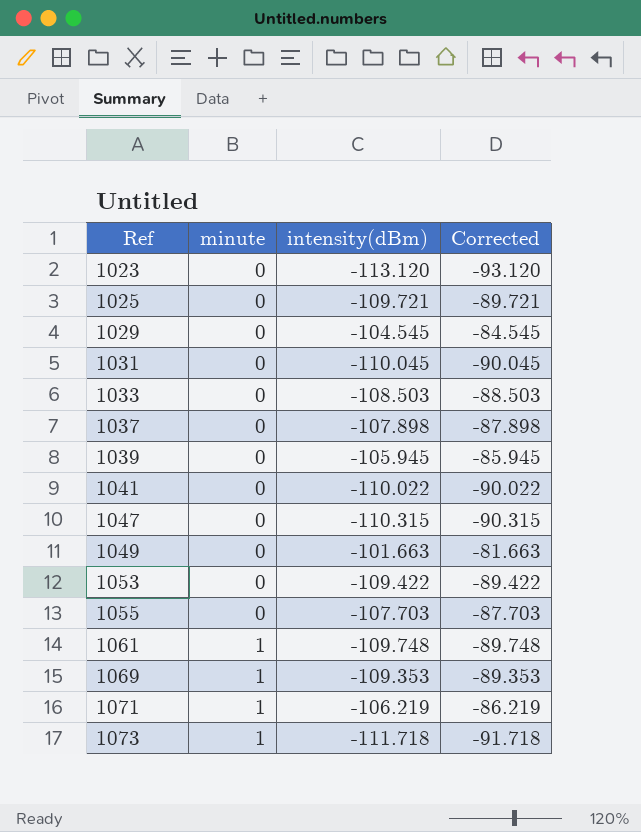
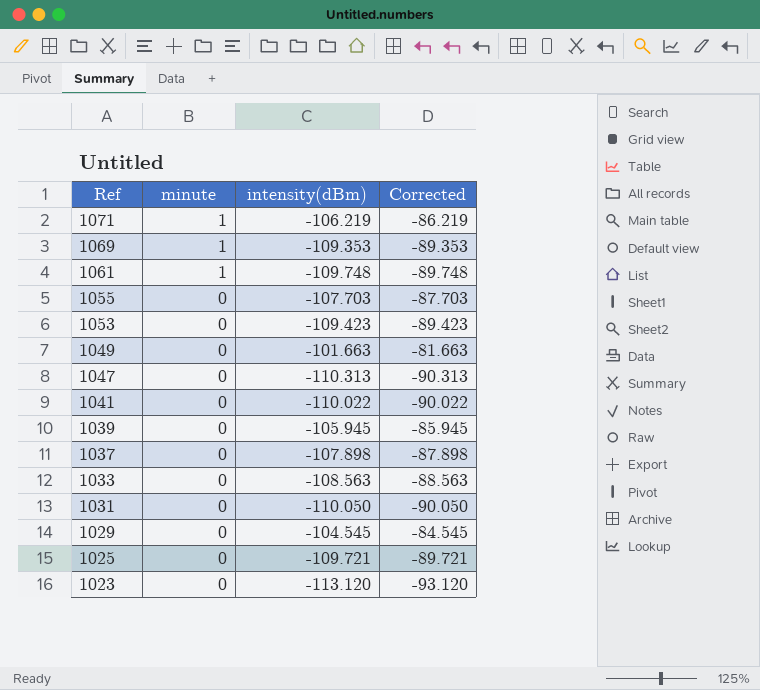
row order: Ref ascending -> Ref descending
row 1073: 1 | -111.718 | -91.718 -> none
1053 | intensity(dBm): -109.422 -> -109.423
1053 | Corrected: -89.422 -> -89.423
1047 | intensity(dBm): -110.315 -> -110.313
1047 | Corrected: -90.315 -> -90.313
1033 | intensity(dBm): -108.503 -> -108.563
1033 | Corrected: -88.503 -> -88.563
1031 | intensity(dBm): -110.045 -> -110.050
1031 | Corrected: -90.045 -> -90.050

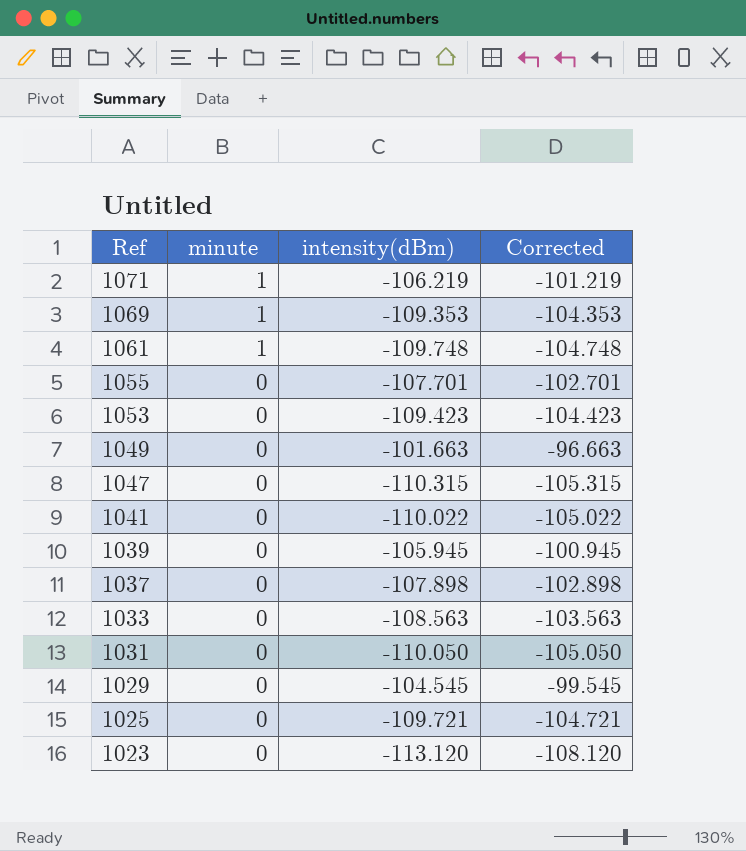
column Corrected | formula: [intensity(dBm)] + 20 -> [intensity(dBm)] + 5
1055 | intensity(dBm): -107.703 -> -107.701
1047 | intensity(dBm): -110.313 -> -110.315

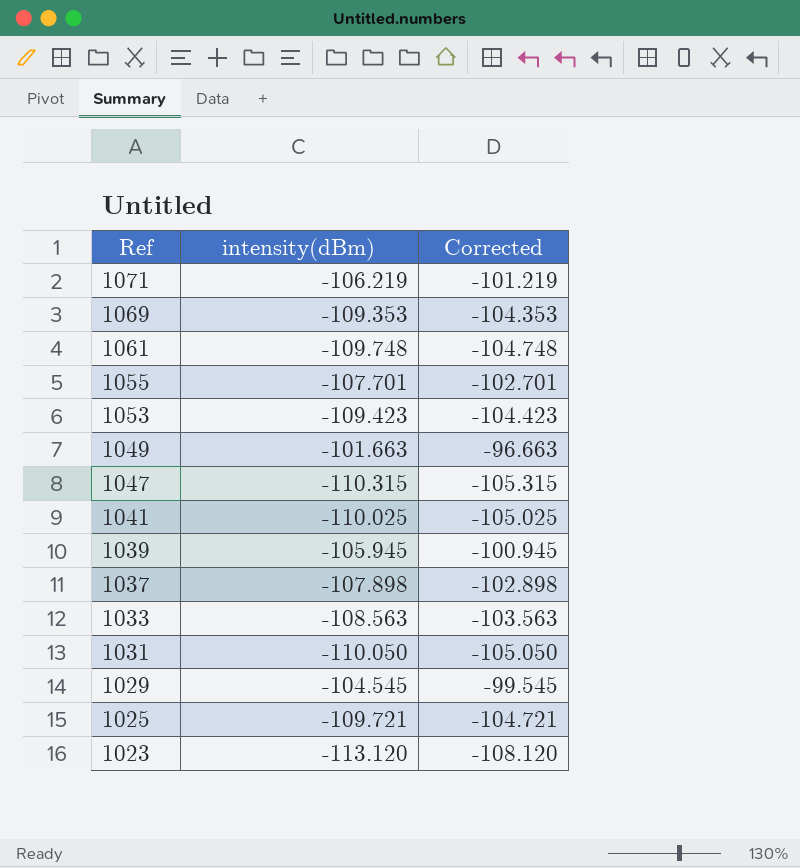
column minute | position: 2 -> none
1041 | intensity(dBm): -110.022 -> -110.025
1041 | Corrected: -105.022 -> -105.025

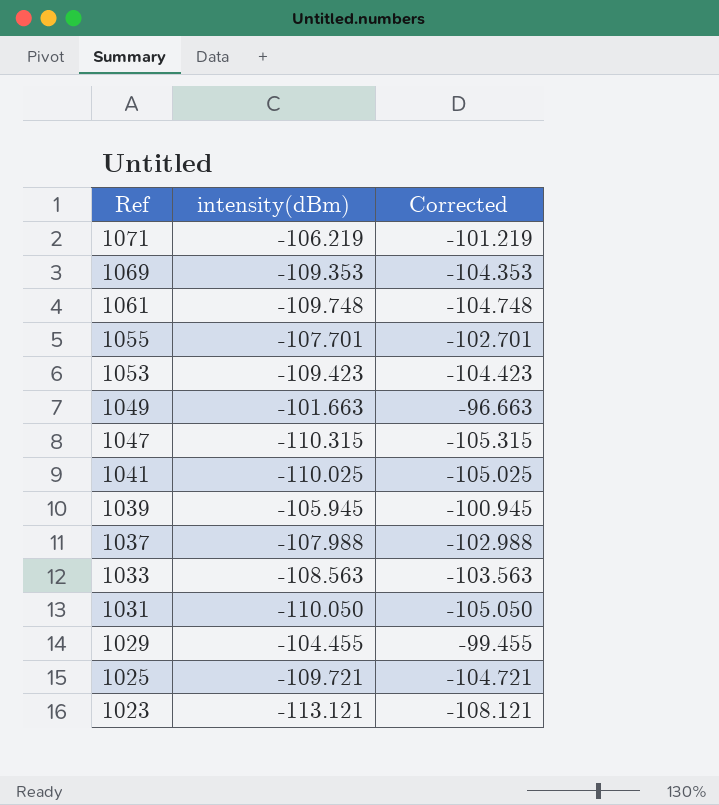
1037 | intensity(dBm): -107.898 -> -107.988
1037 | Corrected: -102.898 -> -102.988
1029 | intensity(dBm): -104.545 -> -104.455
1029 | Corrected: -99.545 -> -99.455
1023 | intensity(dBm): -113.120 -> -113.121
1023 | Corrected: -108.120 -> -108.121

